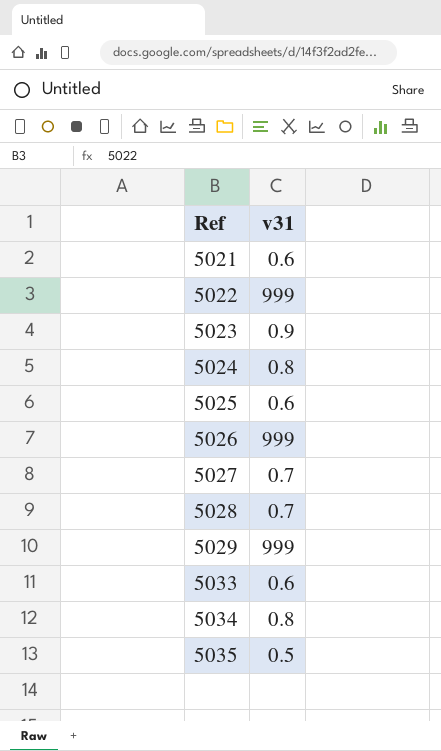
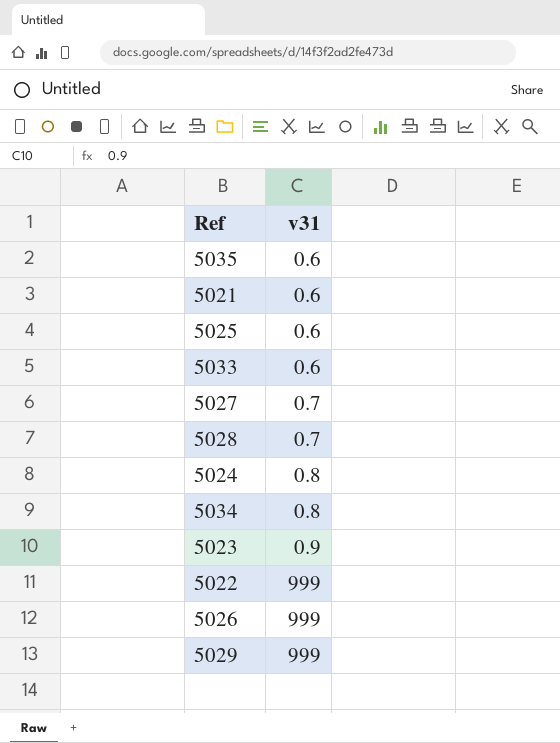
row order: Ref ascending -> v31 ascending
5035 | v31: 0.5 -> 0.6

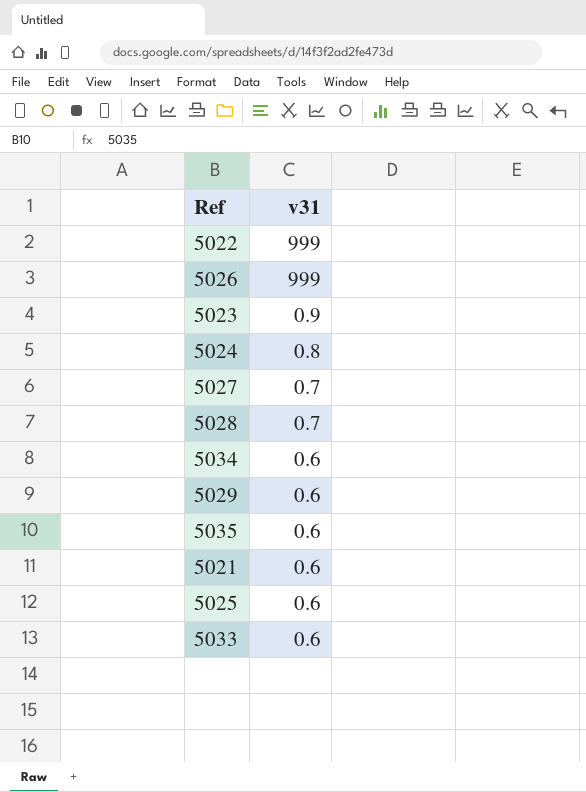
row order: v31 ascending -> v31 descending
5034 | v31: 0.8 -> 0.6
5029 | v31: 999 -> 0.6

